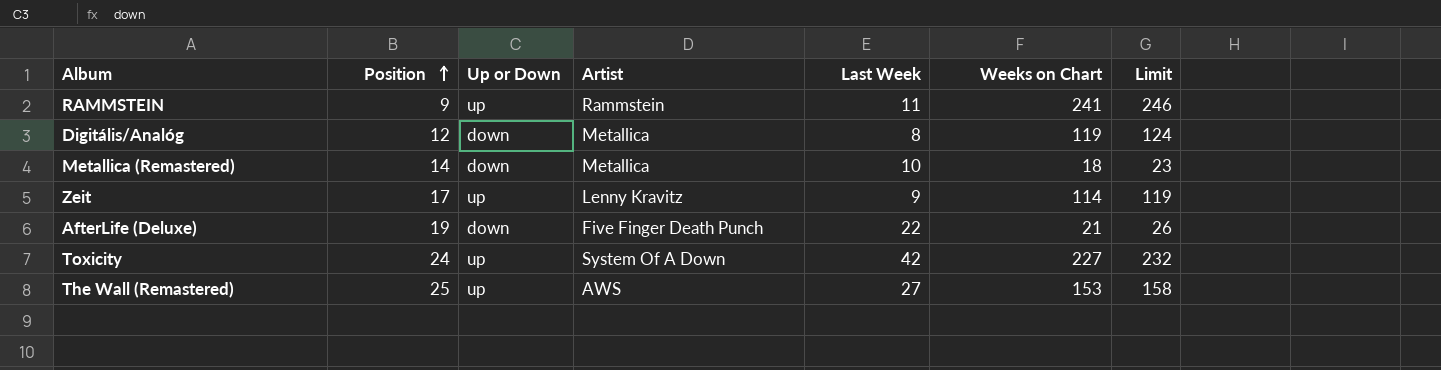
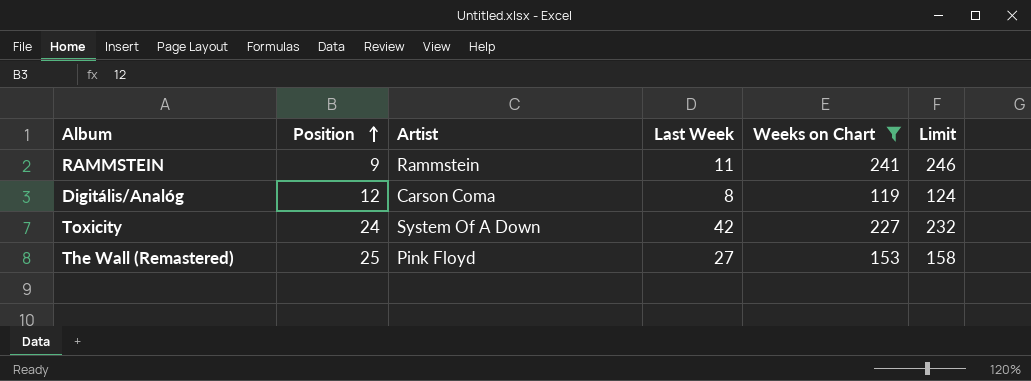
filter: none -> Weeks on Chart >= 119
column Up or Down | position: 3 -> none
Digitális/Analóg | Artist: Metallica -> Carson Coma
The Wall (Remastered) | Artist: AWS -> Pink Floyd

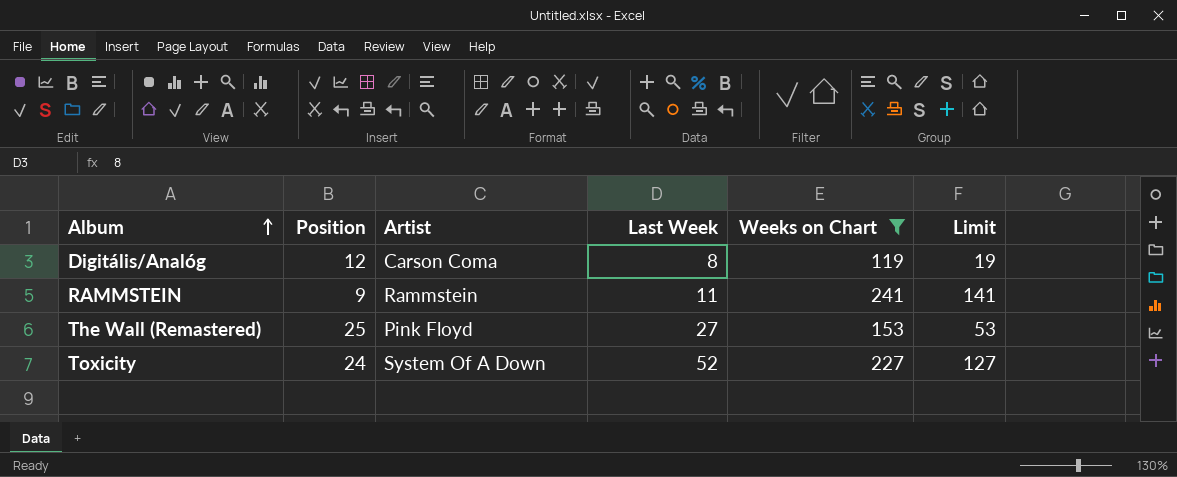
row order: Position ascending -> Album ascending
column Limit | formula: [Weeks on Chart] + 5 -> [Weeks on Chart] - 100
Toxicity | Last Week: 42 -> 52

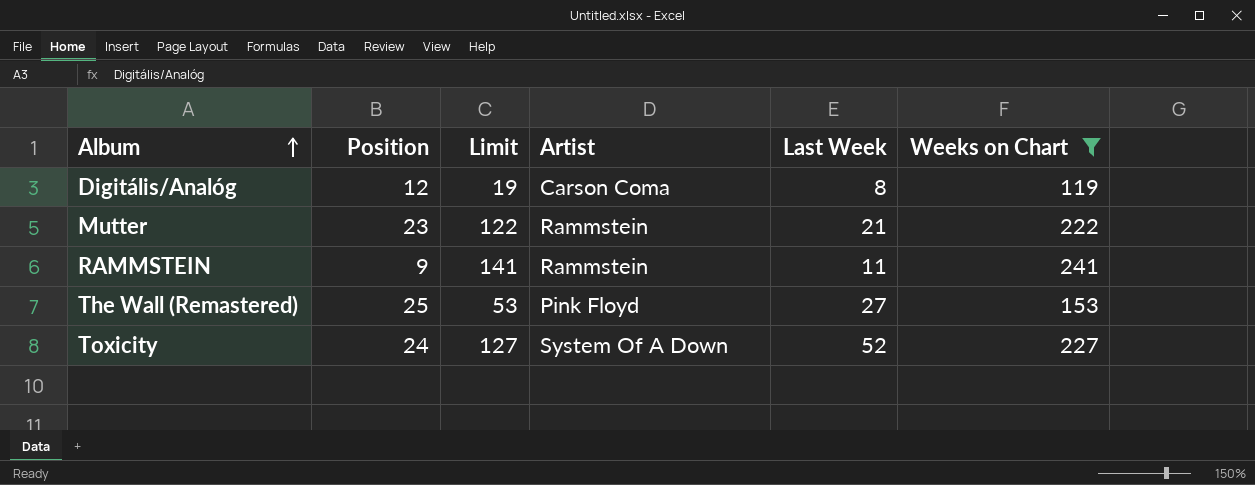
column Limit | position: 6 -> 3
row Mutter: none -> 23 | 122 | Rammstein | 21 | 222

